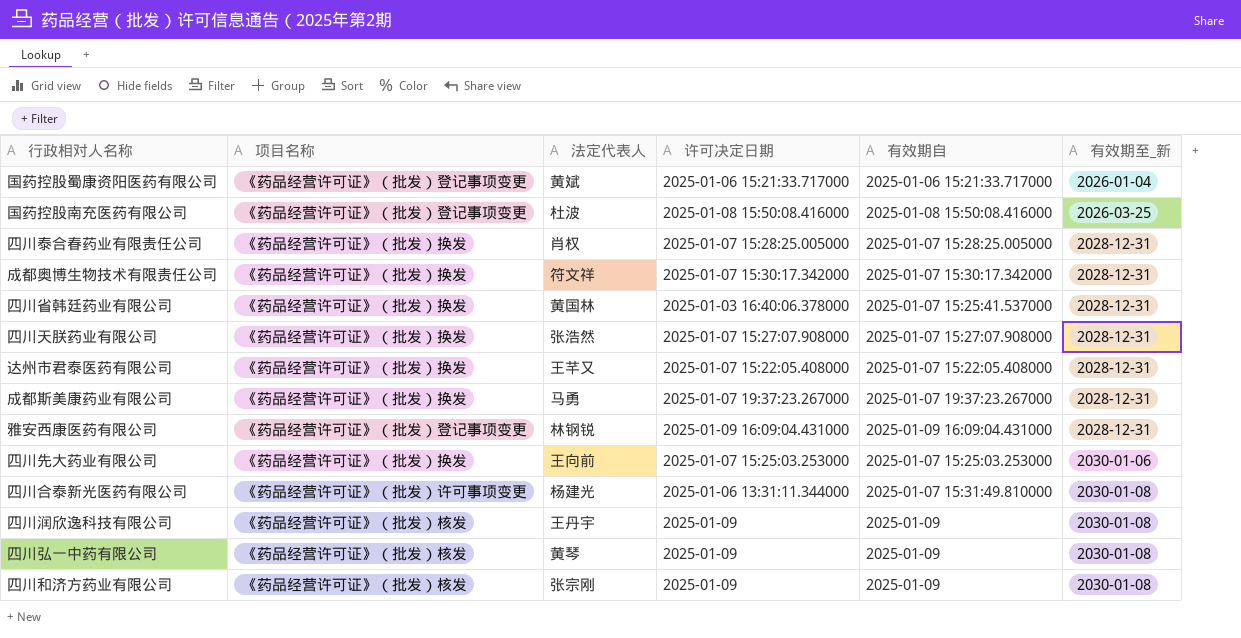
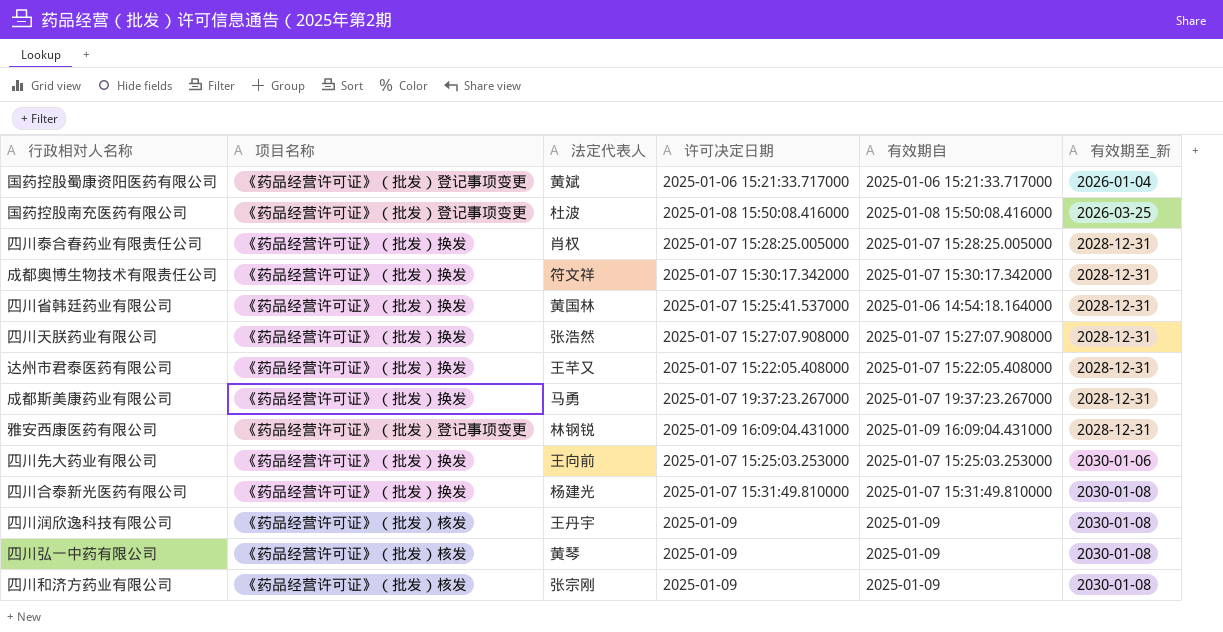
四川省韩廷药业有限公司 | 许可决定日期: 2025-01-03 16:40:06.378000 -> 2025-01-07 15:25:41.537000
四川省韩廷药业有限公司 | 有效期自: 2025-01-07 15:25:41.537000 -> 2025-01-06 14:54:18.164000
四川合泰新光医药有限公司 | 项目名称: 《药品经营许可证》（批发）许可事项变更 -> 《药品经营许可证》（批发）换发
四川合泰新光医药有限公司 | 许可决定日期: 2025-01-06 13:31:11.344000 -> 2025-01-07 15:31:49.810000

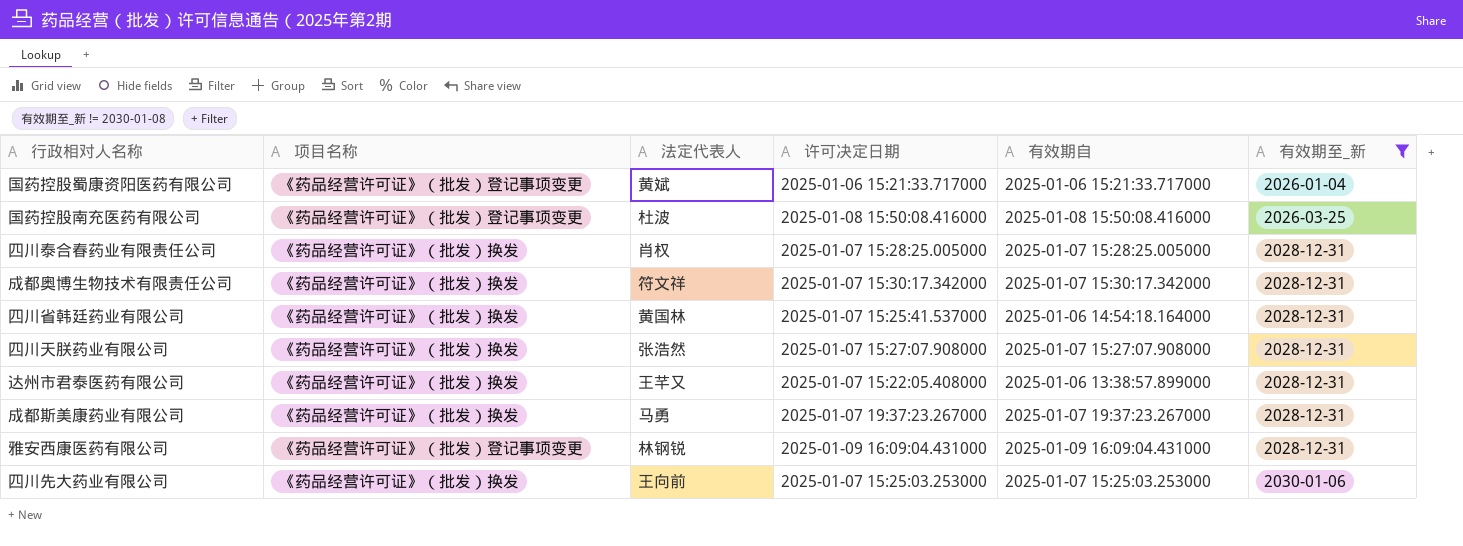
filter: none -> 有效期至_新 != 2030-01-08
达州市君泰医药有限公司 | 有效期自: 2025-01-07 15:22:05.408000 -> 2025-01-06 13:38:57.899000

